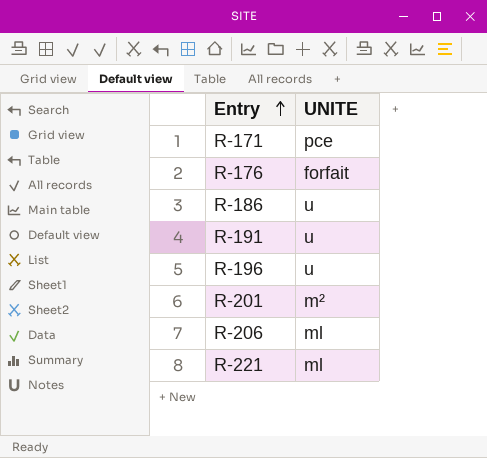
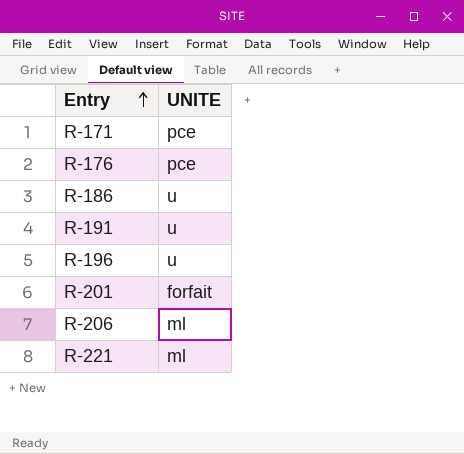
R-176 | UNITE: forfait -> pce
R-201 | UNITE: m² -> forfait

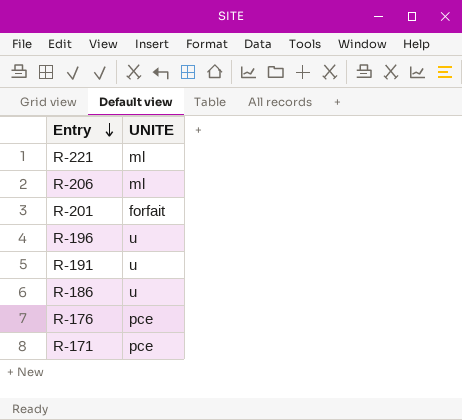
row order: Entry ascending -> Entry descending

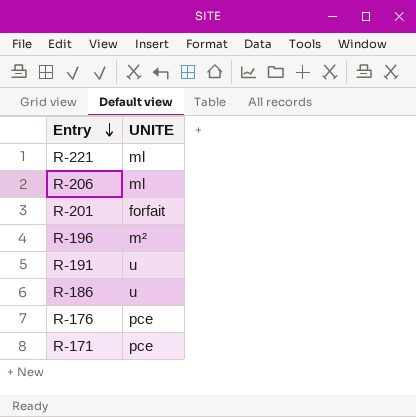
R-196 | UNITE: u -> m²

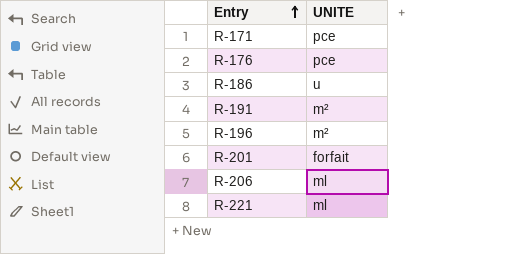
row order: Entry descending -> Entry ascending
R-191 | UNITE: u -> m²

